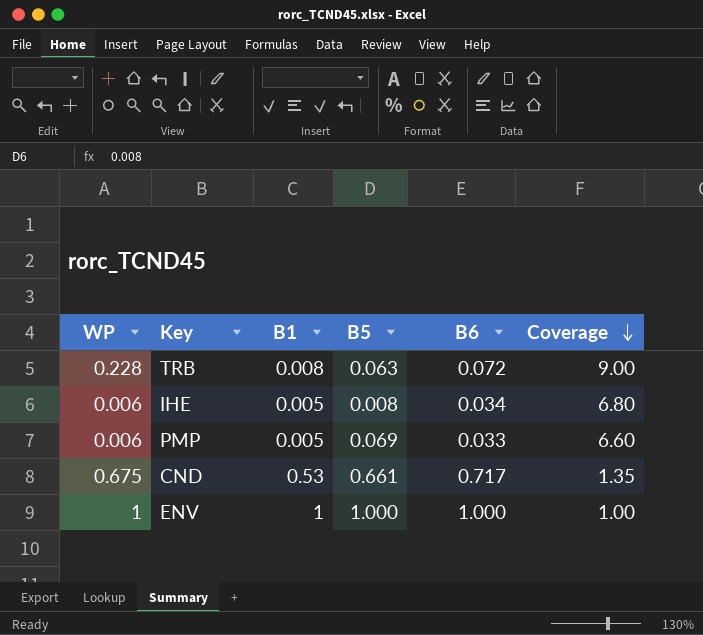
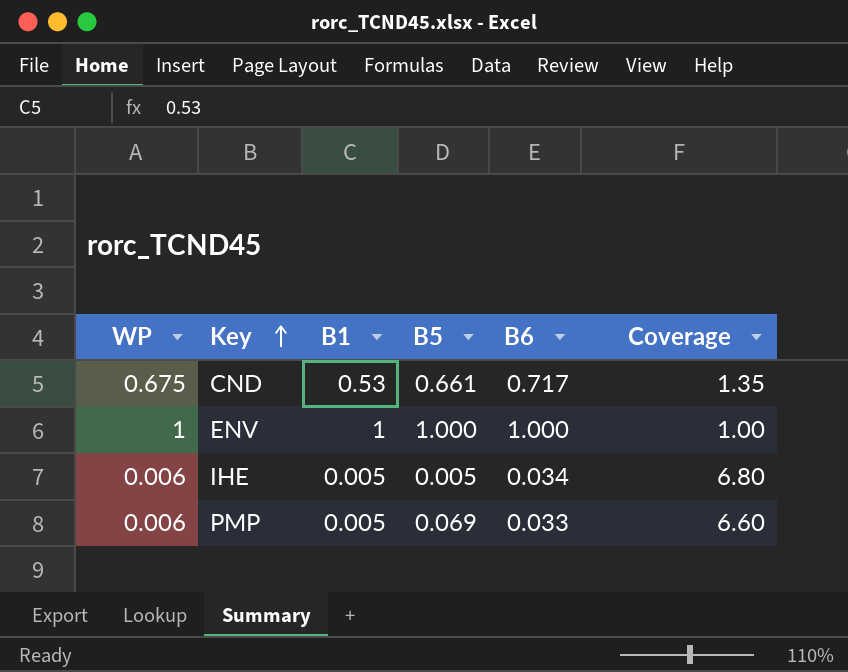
row order: Coverage descending -> Key ascending
row TRB: 0.228 | 0.008 | 0.063 | 0.072 | 9.00 -> none
IHE | B5: 0.008 -> 0.005

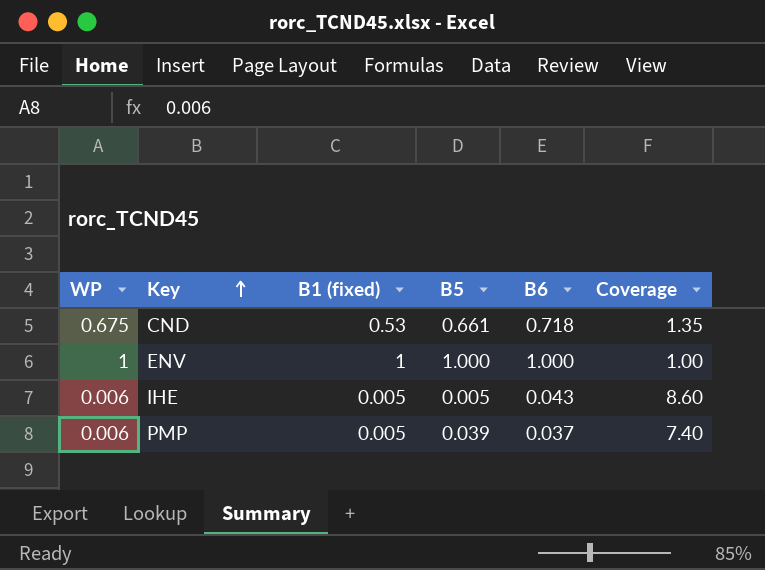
column name: B1 -> B1 (fixed)
CND | B6: 0.717 -> 0.718
IHE | B6: 0.034 -> 0.043
IHE | Coverage: 6.80 -> 8.60
PMP | B5: 0.069 -> 0.039
PMP | B6: 0.033 -> 0.037
PMP | Coverage: 6.60 -> 7.40

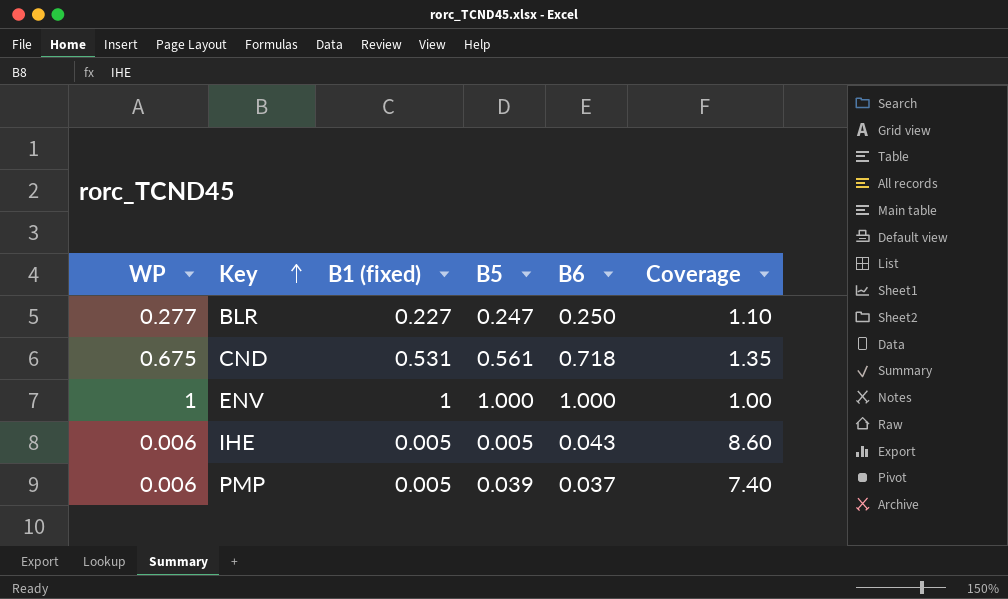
row BLR: none -> 0.277 | 0.227 | 0.247 | 0.250 | 1.10
CND | B1 (fixed): 0.53 -> 0.531
CND | B5: 0.661 -> 0.561

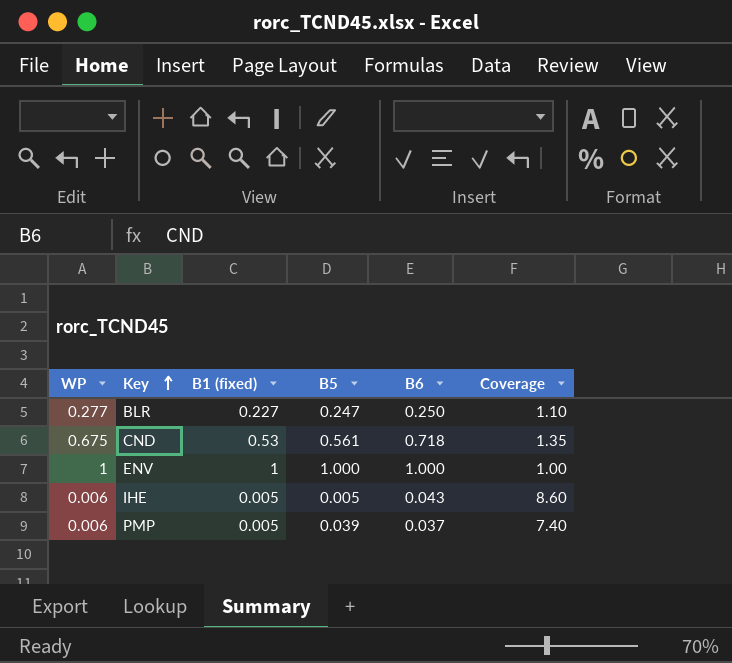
CND | B1 (fixed): 0.531 -> 0.53

